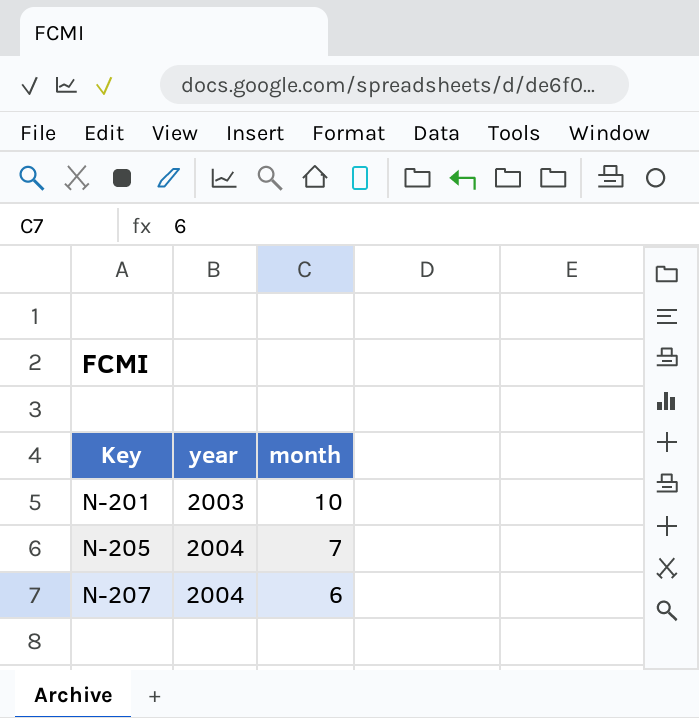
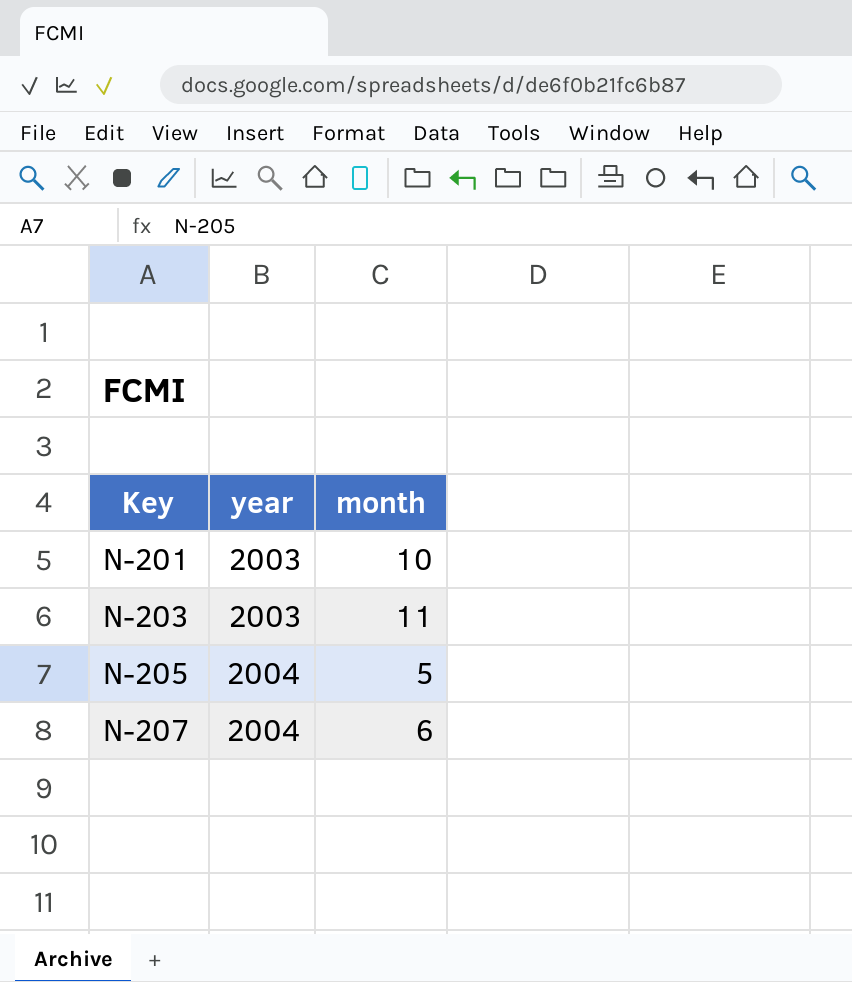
row N-203: none -> 2003 | 11
N-205 | month: 7 -> 5

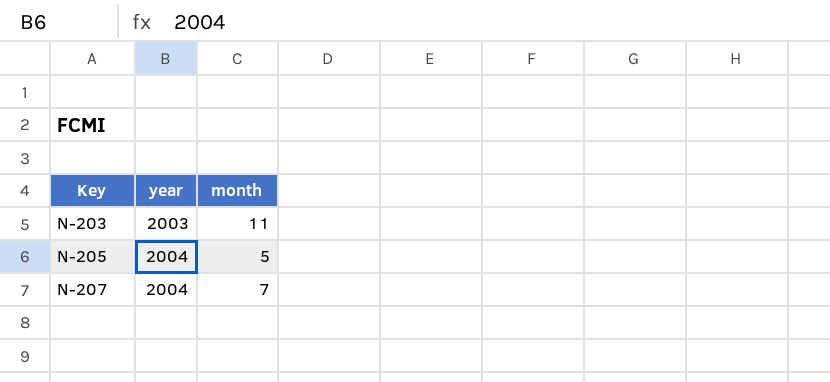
row N-201: 2003 | 10 -> none
N-207 | month: 6 -> 7

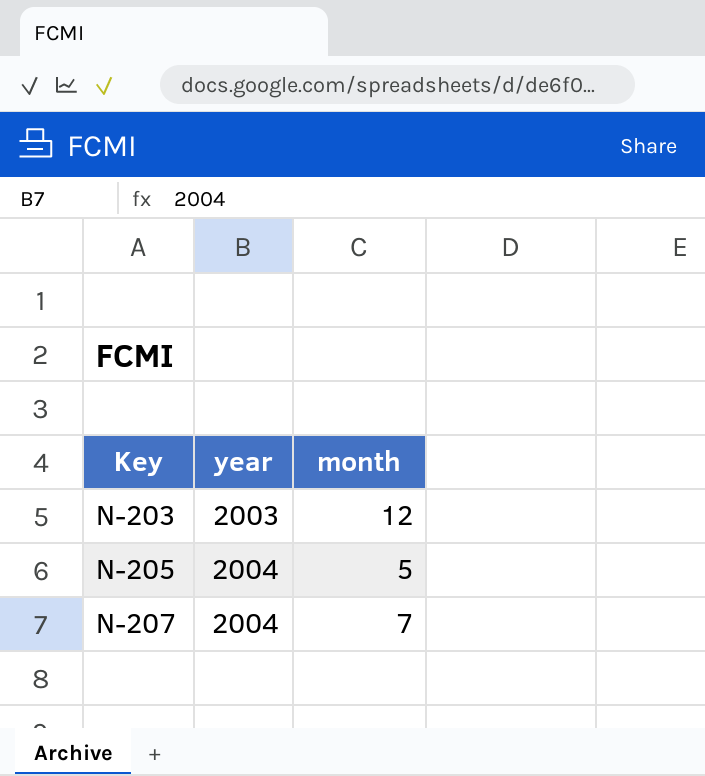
N-203 | month: 11 -> 12

